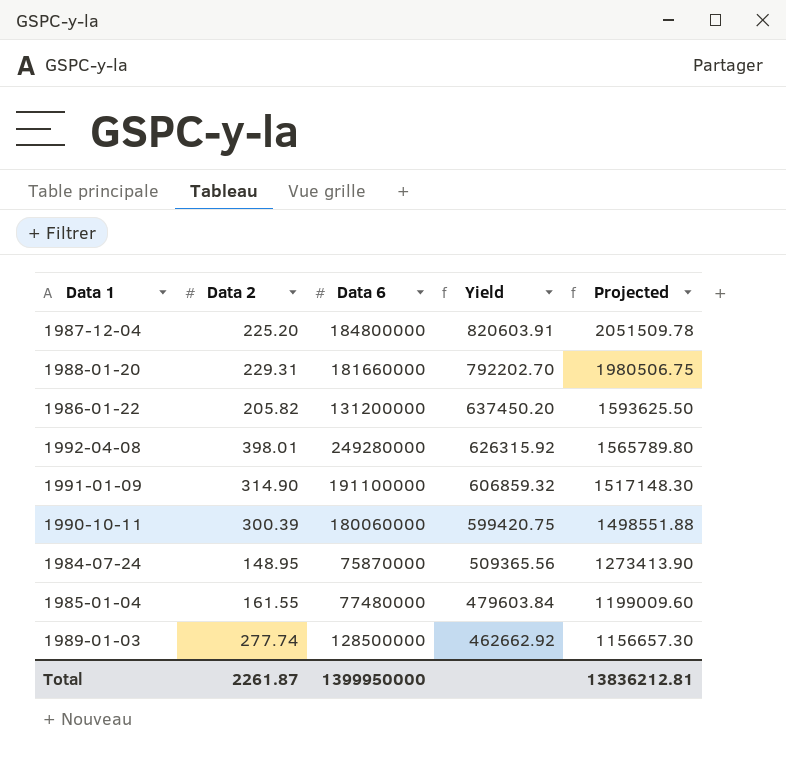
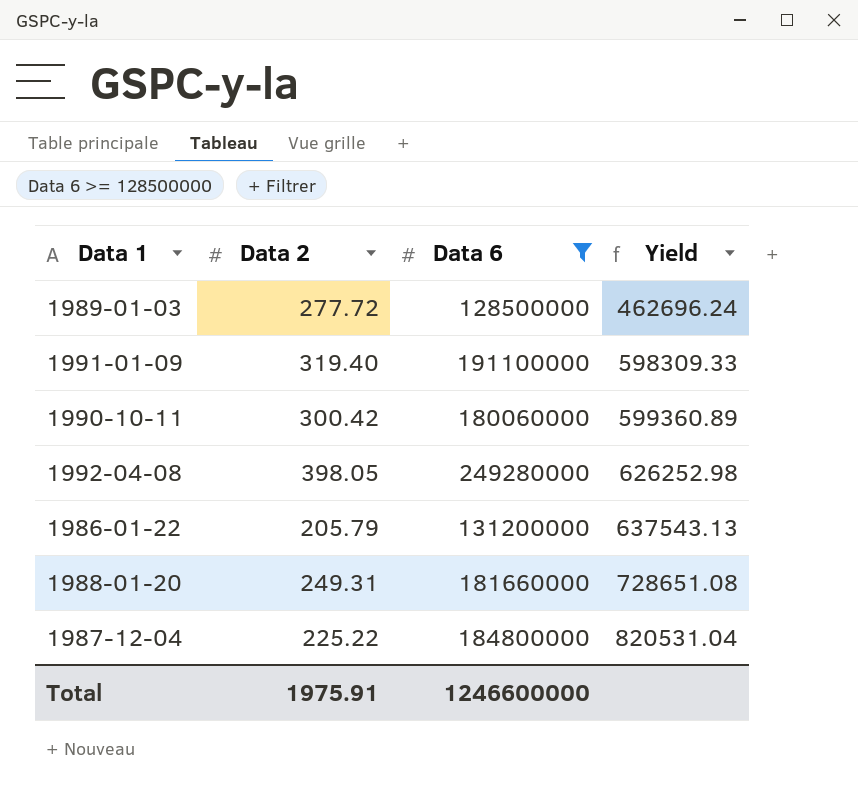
filter: none -> Data 6 >= 128500000
row order: Yield descending -> Yield ascending
column Projected | formula: [Yield] * 2.5 -> none
1989-01-03 | Data 2: 277.74 -> 277.72
1989-01-03 | Yield: 462662.92 -> 462696.24
1991-01-09 | Data 2: 314.90 -> 319.40
1991-01-09 | Yield: 606859.32 -> 598309.33
1990-10-11 | Data 2: 300.39 -> 300.42
1990-10-11 | Yield: 599420.75 -> 599360.89
1992-04-08 | Data 2: 398.01 -> 398.05
1992-04-08 | Yield: 626315.92 -> 626252.98
1986-01-22 | Data 2: 205.82 -> 205.79
1986-01-22 | Yield: 637450.20 -> 637543.13
1988-01-20 | Data 2: 229.31 -> 249.31
1988-01-20 | Yield: 792202.70 -> 728651.08
1987-12-04 | Data 2: 225.20 -> 225.22
1987-12-04 | Yield: 820603.91 -> 820531.04
Total | Data 2: 2261.87 -> 1975.91
Total | Data 6: 1399950000 -> 1246600000

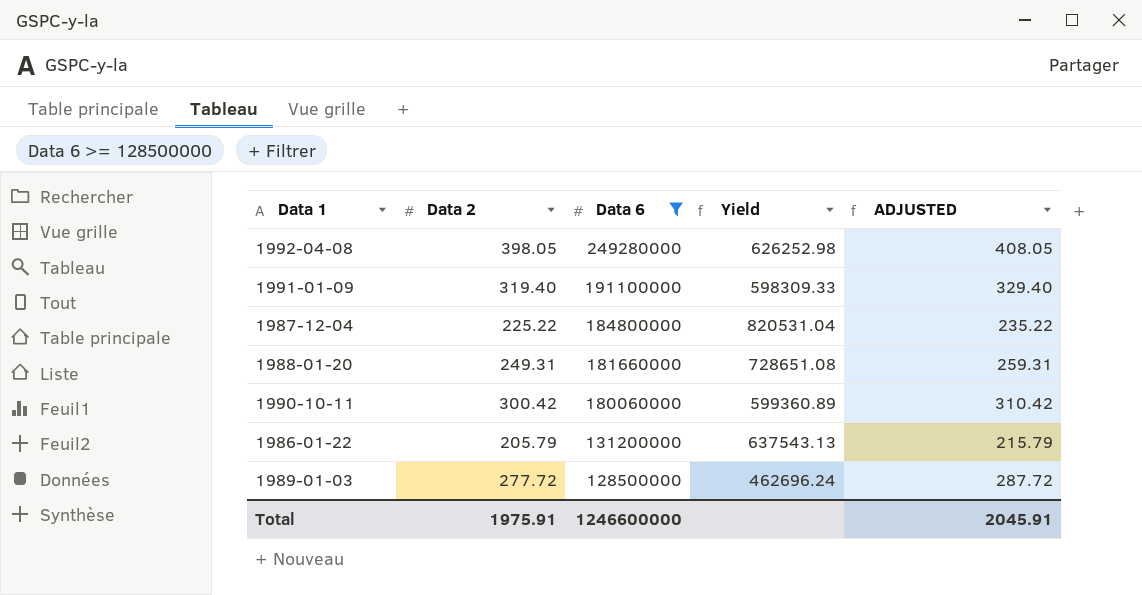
row order: Yield ascending -> Data 6 descending
column ADJUSTED | formula: none -> [Data 2] + 10

